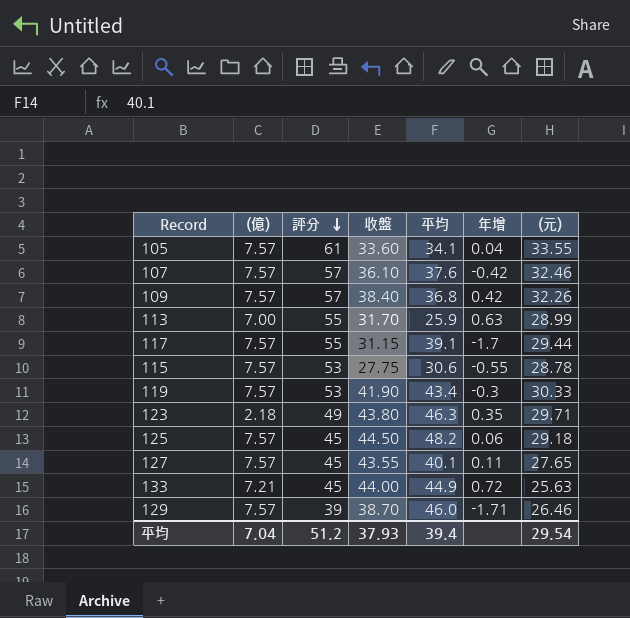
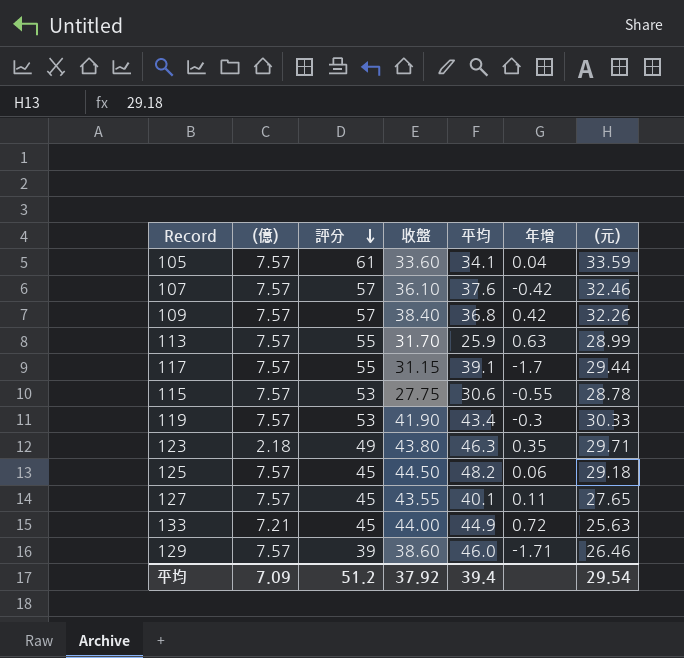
105 | (元): 33.55 -> 33.59
113 | (億): 7.00 -> 7.57
129 | 收盤: 38.70 -> 38.60
平均 | (億): 7.04 -> 7.09
平均 | 收盤: 37.93 -> 37.92

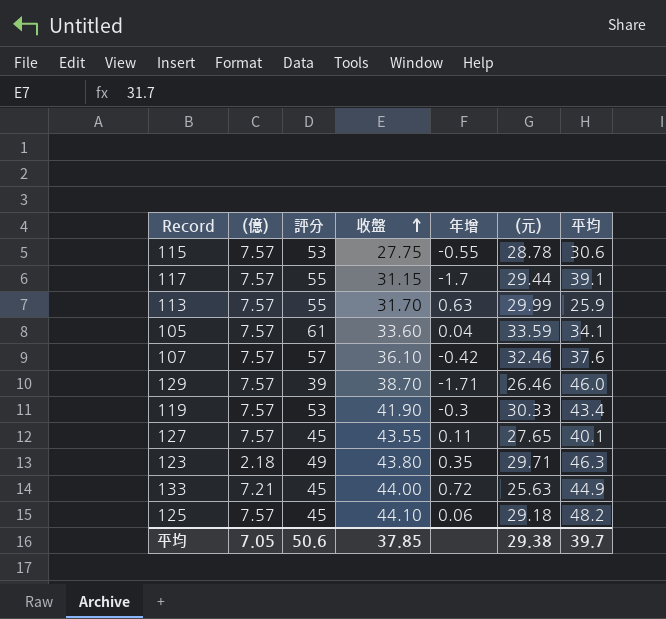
row order: 評分 descending -> 收盤 ascending
column 平均 | position: 5 -> 7
row 109: 7.57 | 57 | 38.40 | 36.8 | 0.42 | 32.26 -> none
113 | (元): 28.99 -> 29.99
129 | 收盤: 38.60 -> 38.70
125 | 收盤: 44.50 -> 44.10
平均 | (億): 7.09 -> 7.05
平均 | 評分: 51.2 -> 50.6
平均 | 收盤: 37.92 -> 37.85
平均 | (元): 29.54 -> 29.38
平均 | 平均: 39.4 -> 39.7

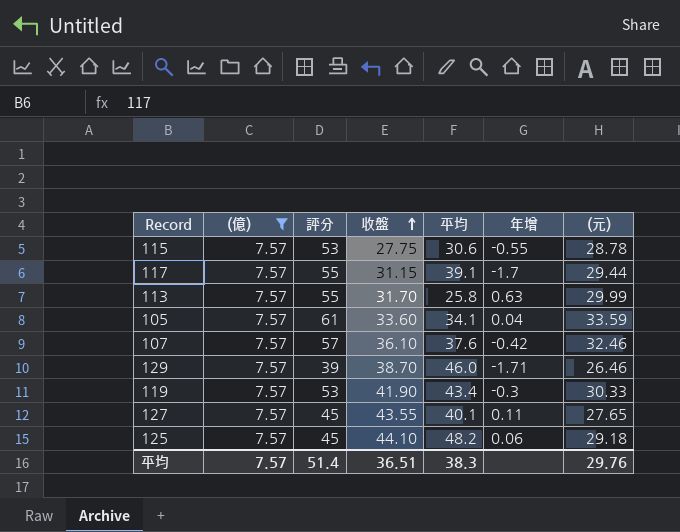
filter: none -> (億) = 7.57
column 平均 | position: 7 -> 5
113 | 平均: 25.9 -> 25.8
平均 | (億): 7.05 -> 7.57
平均 | 評分: 50.6 -> 51.4
平均 | 收盤: 37.85 -> 36.51
平均 | 平均: 39.7 -> 38.3
平均 | (元): 29.38 -> 29.76

